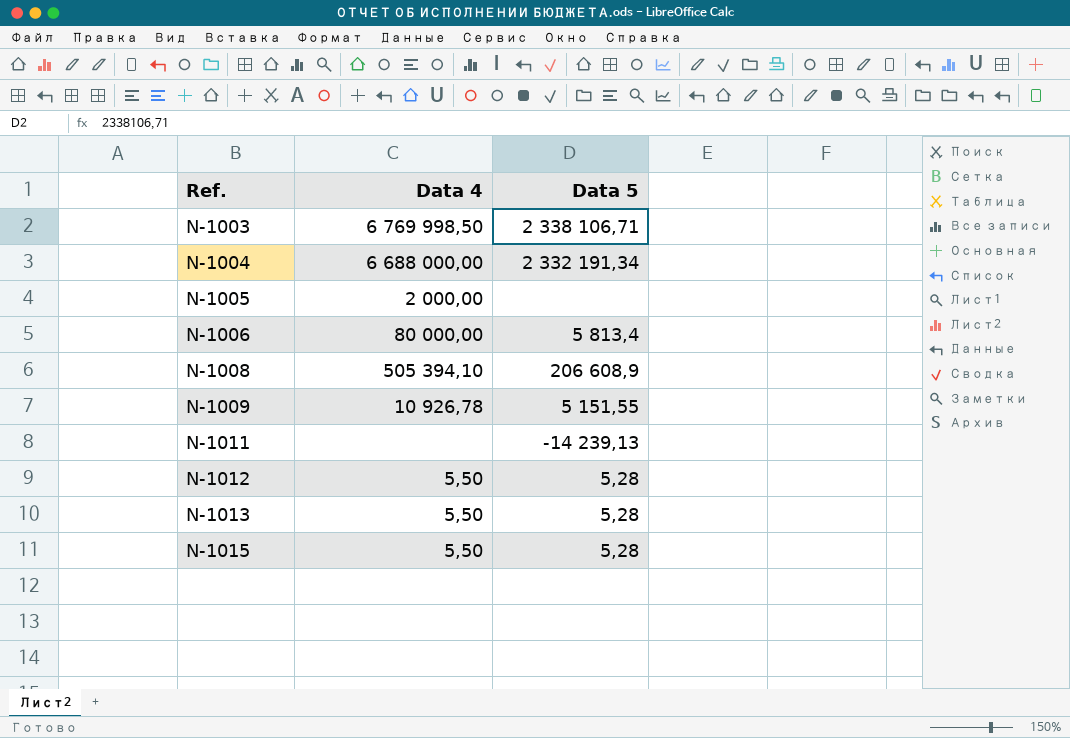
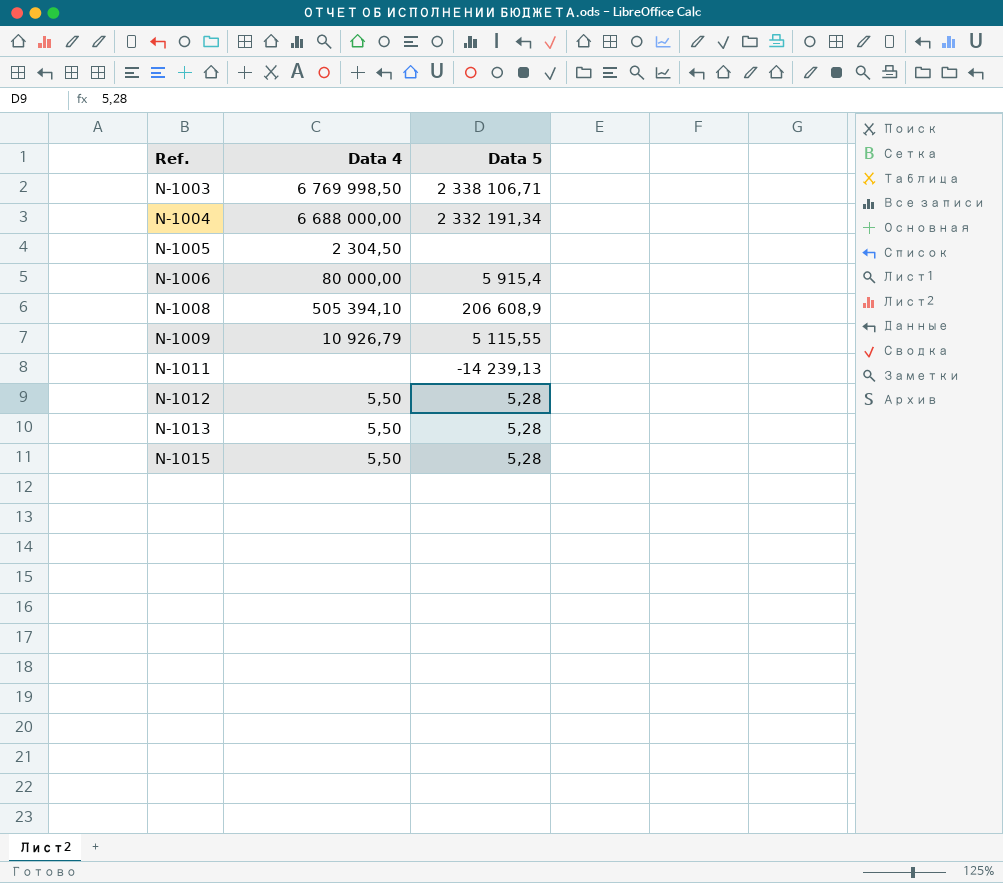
N-1005 | Data 4: 2 000,00 -> 2 304,50
N-1006 | Data 5: 5 813,4 -> 5 915,4
N-1009 | Data 4: 10 926,78 -> 10 926,79
N-1009 | Data 5: 5 151,55 -> 5 115,55

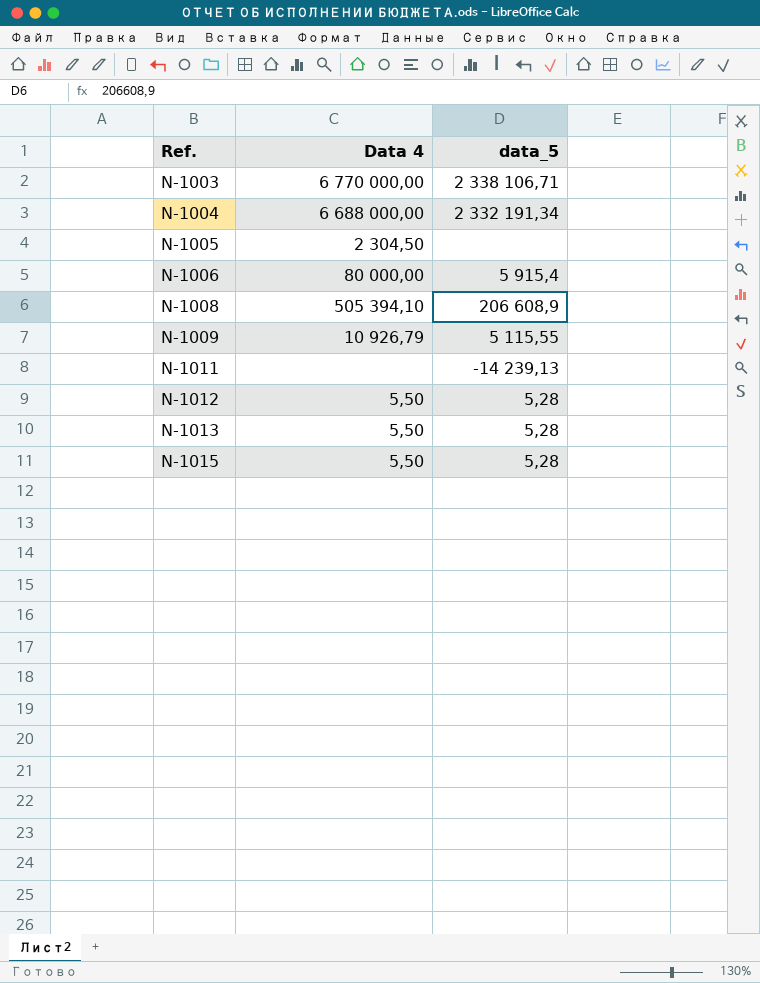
column name: Data 5 -> data_5
N-1003 | Data 4: 6 769 998,50 -> 6 770 000,00

